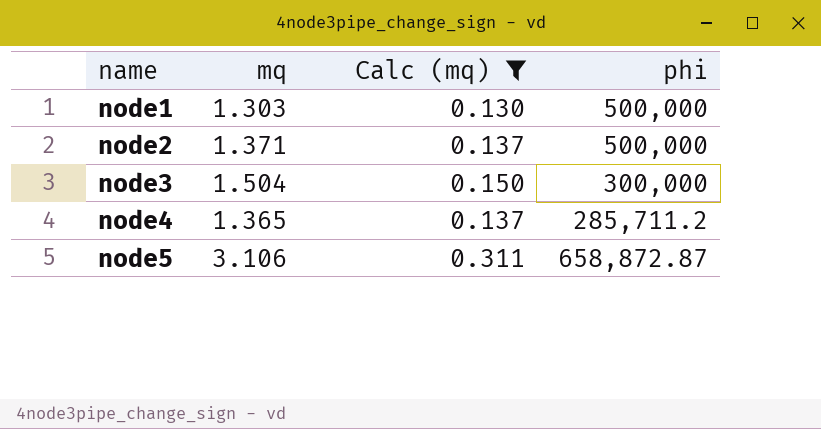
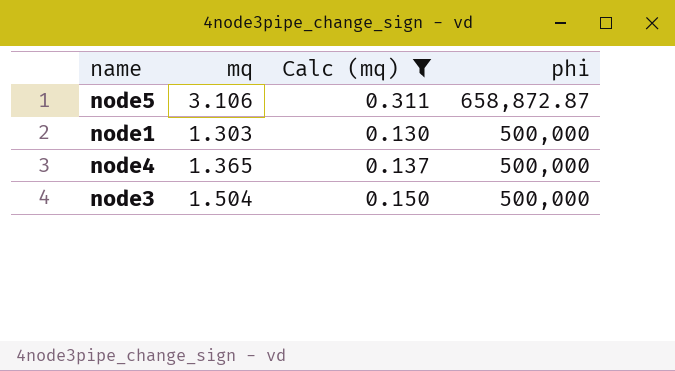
row order: name ascending -> phi descending
row node2: 1.371 | 0.137 | 500,000 -> none
node4 | phi: 285,711.2 -> 500,000
node3 | phi: 300,000 -> 500,000

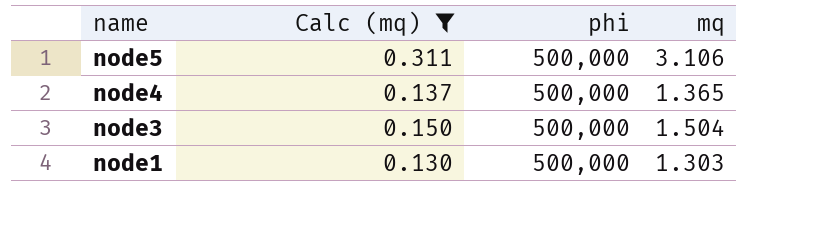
row order: phi descending -> name descending
column mq | position: 2 -> 4
node5 | phi: 658,872.87 -> 500,000

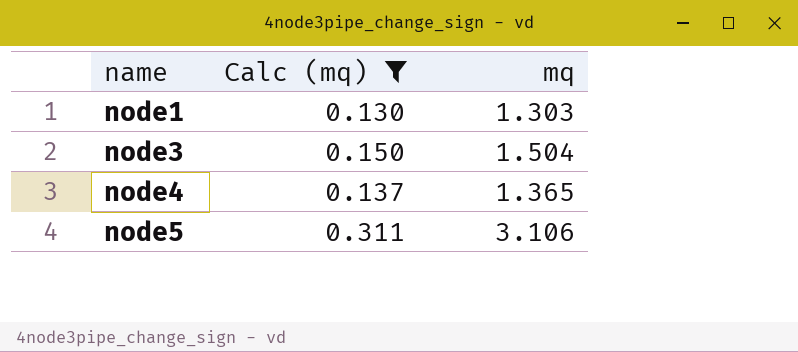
row order: name descending -> name ascending
column phi | position: 3 -> none

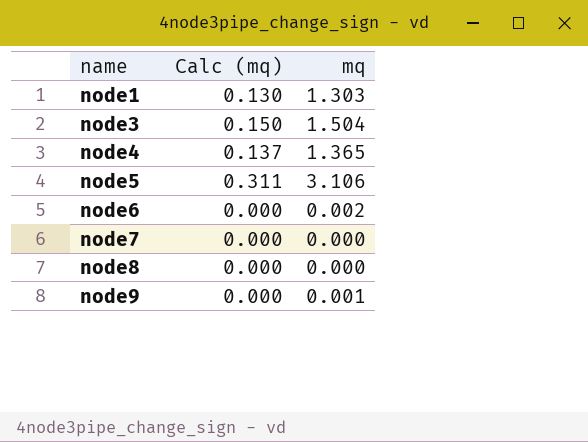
filter: Calc (mq) != 0.000 -> none

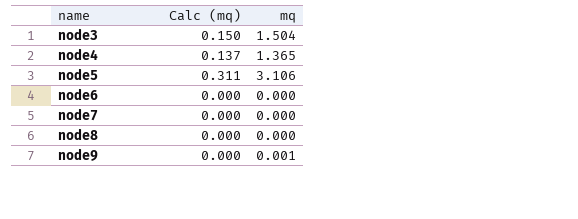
row node1: 0.130 | 1.303 -> none
node6 | mq: 0.002 -> 0.000

